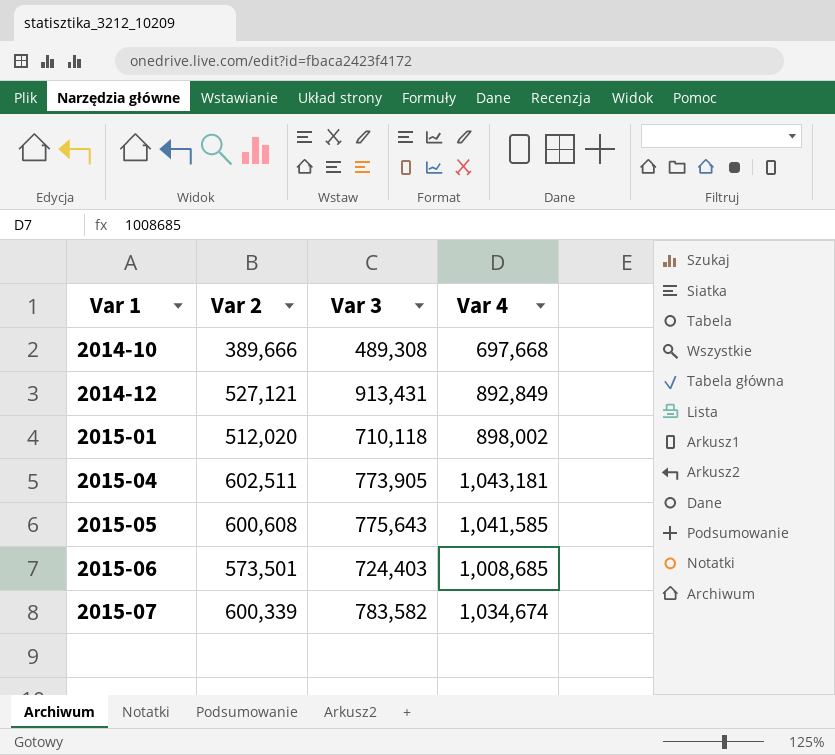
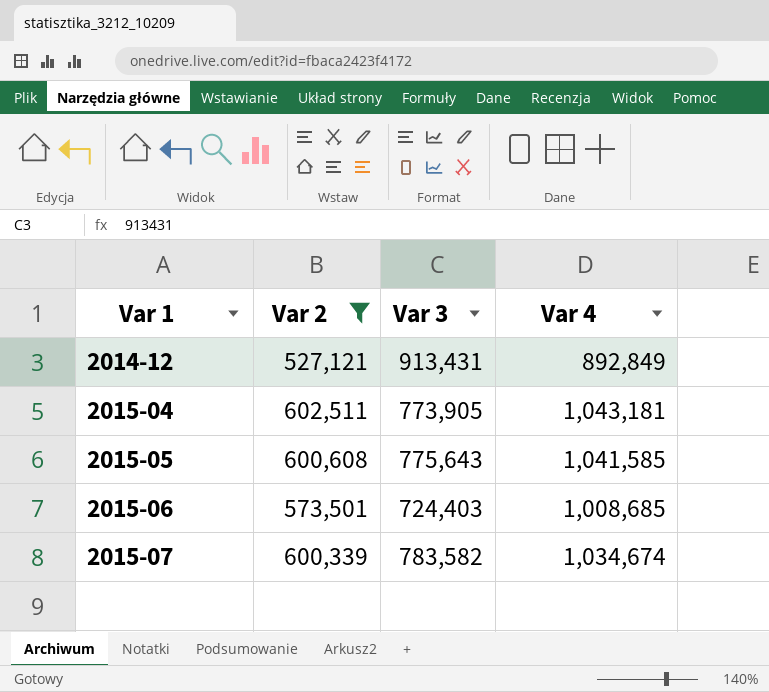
filter: none -> Var 2 >= 527,121

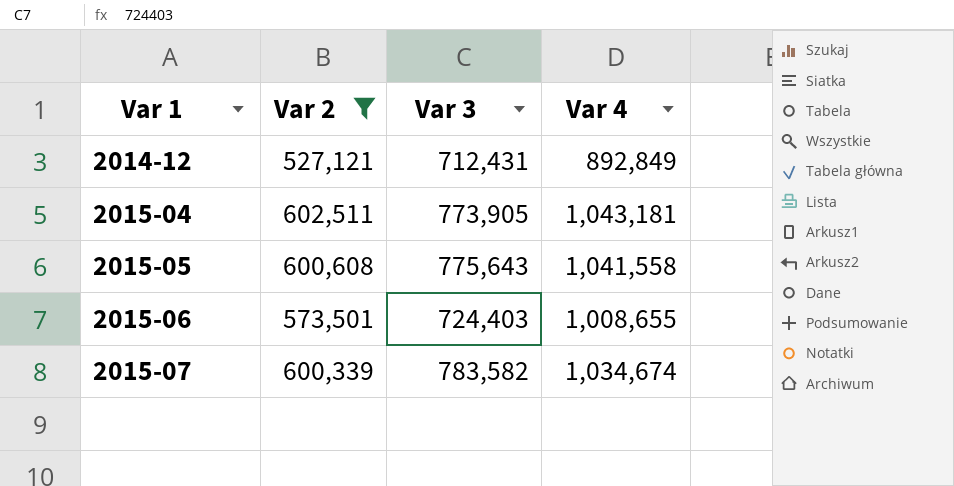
2014-12 | Var 3: 913,431 -> 712,431
2015-05 | Var 4: 1,041,585 -> 1,041,558
2015-06 | Var 4: 1,008,685 -> 1,008,655

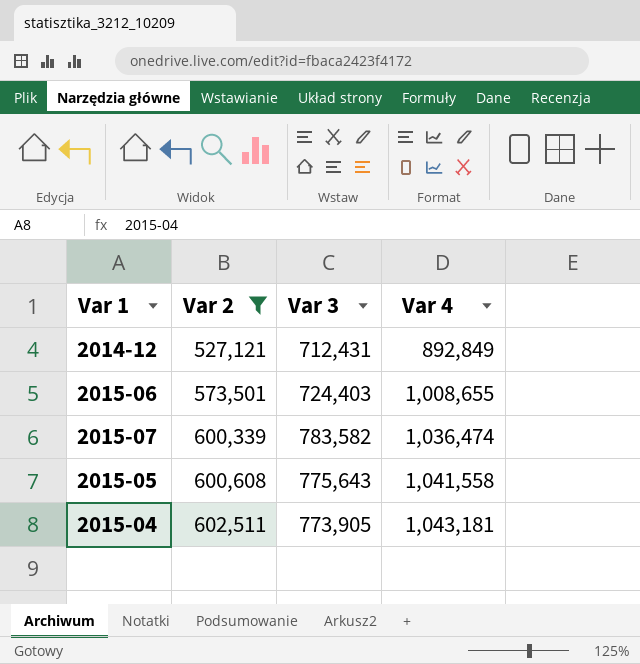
row order: Var 1 ascending -> Var 2 ascending
2015-07 | Var 4: 1,034,674 -> 1,036,474

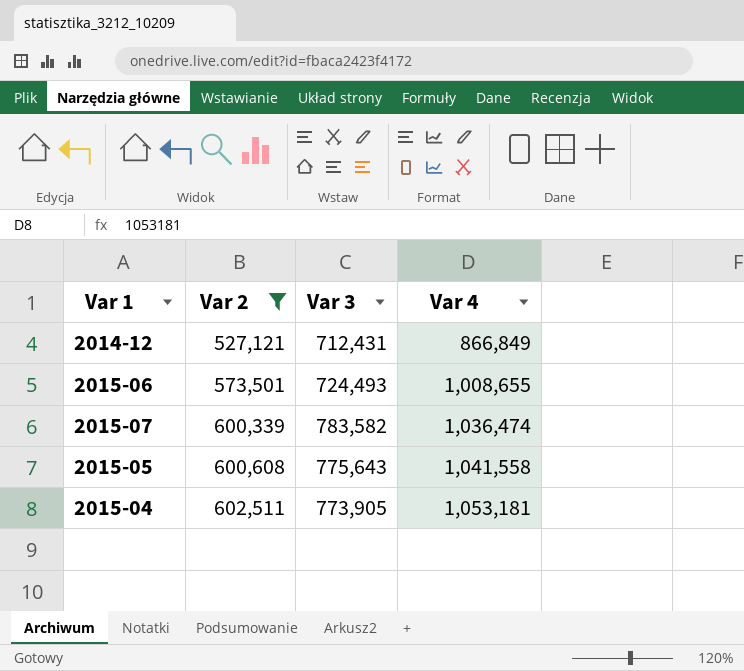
2014-12 | Var 4: 892,849 -> 866,849
2015-06 | Var 3: 724,403 -> 724,493
2015-04 | Var 4: 1,043,181 -> 1,053,181

